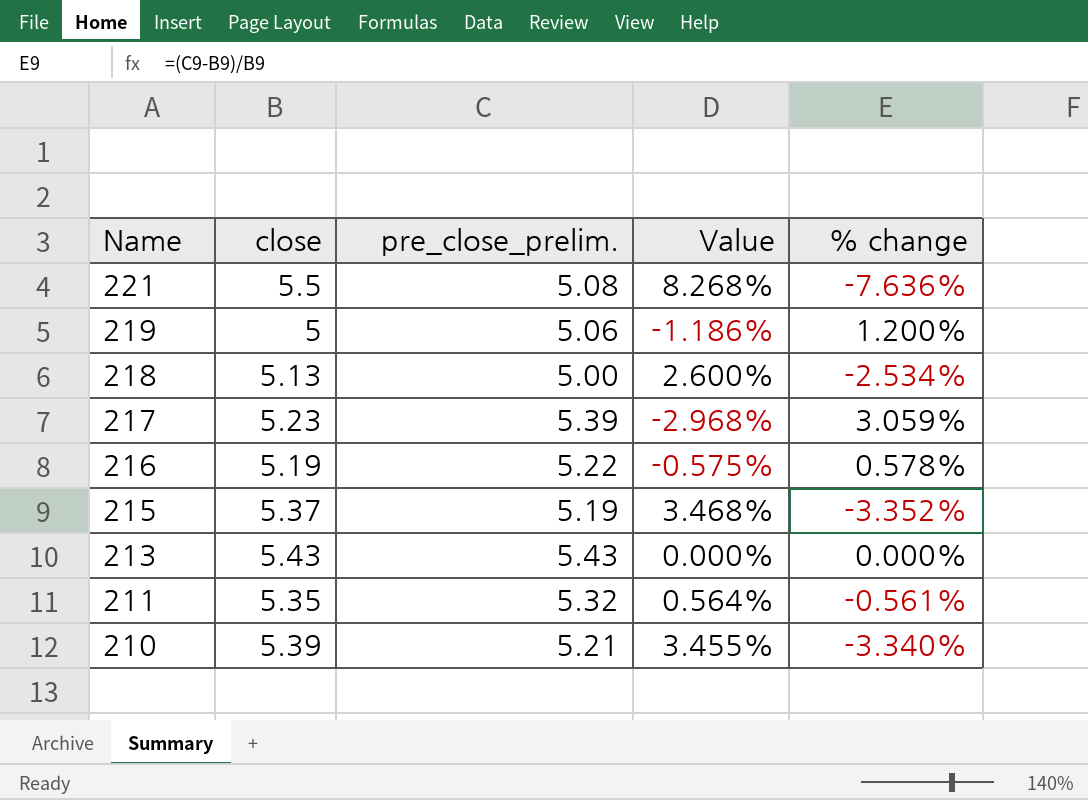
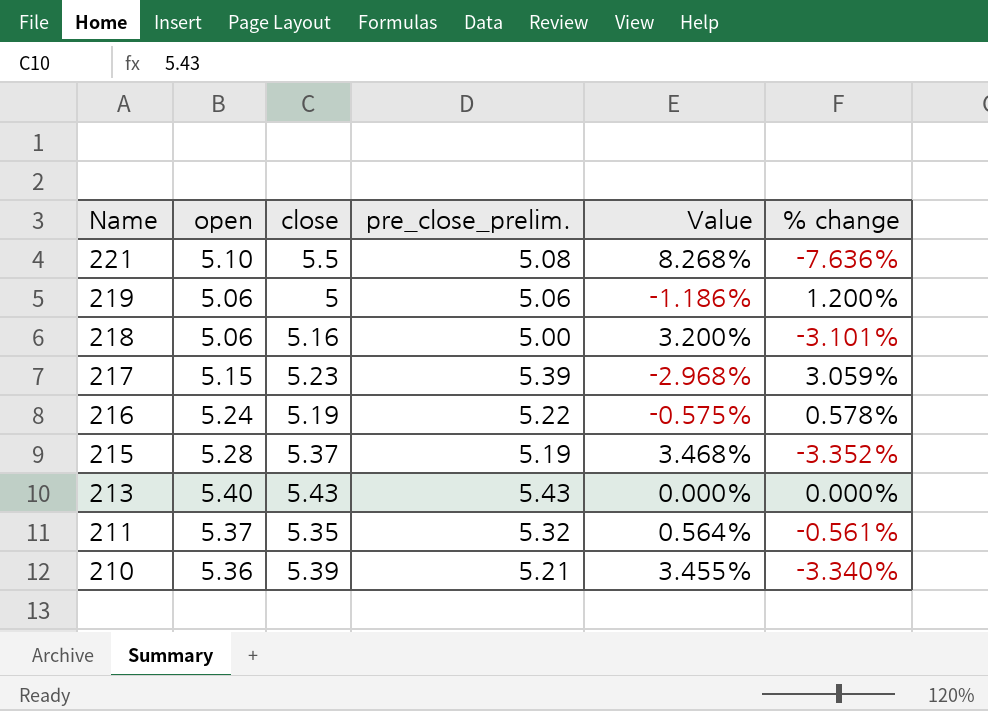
column open | position: none -> 2
218 | close: 5.13 -> 5.16
218 | Value: 2.600% -> 3.200%
218 | % change: -2.534% -> -3.101%

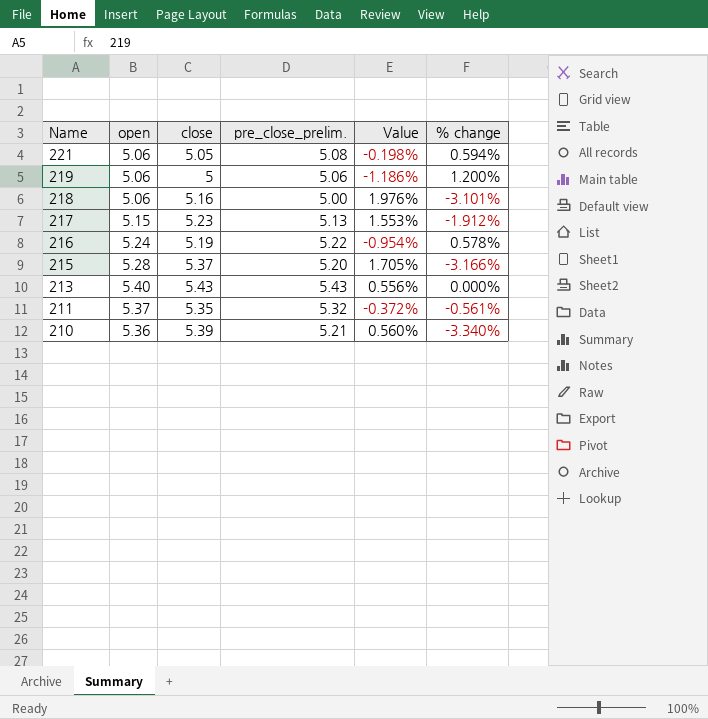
column Value | formula: ([close] - [pre_close_prelim.]) / [pre_close_prelim.] -> ([close] - [open]) / [open]
221 | open: 5.10 -> 5.06
221 | close: 5.5 -> 5.05
221 | % change: -7.636% -> 0.594%
217 | pre_close_prelim.: 5.39 -> 5.13
217 | % change: 3.059% -> -1.912%
215 | pre_close_prelim.: 5.19 -> 5.20
215 | % change: -3.352% -> -3.166%

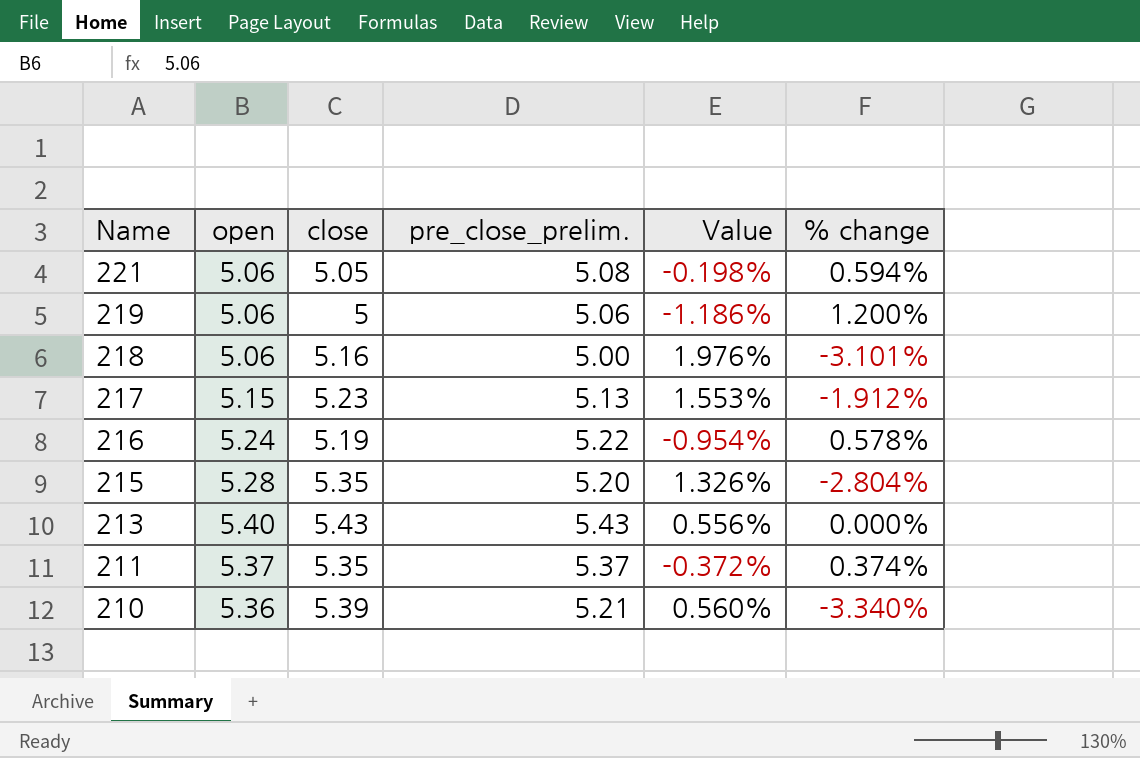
215 | close: 5.37 -> 5.35
215 | Value: 1.705% -> 1.326%
215 | % change: -3.166% -> -2.804%
211 | pre_close_prelim.: 5.32 -> 5.37
211 | % change: -0.561% -> 0.374%

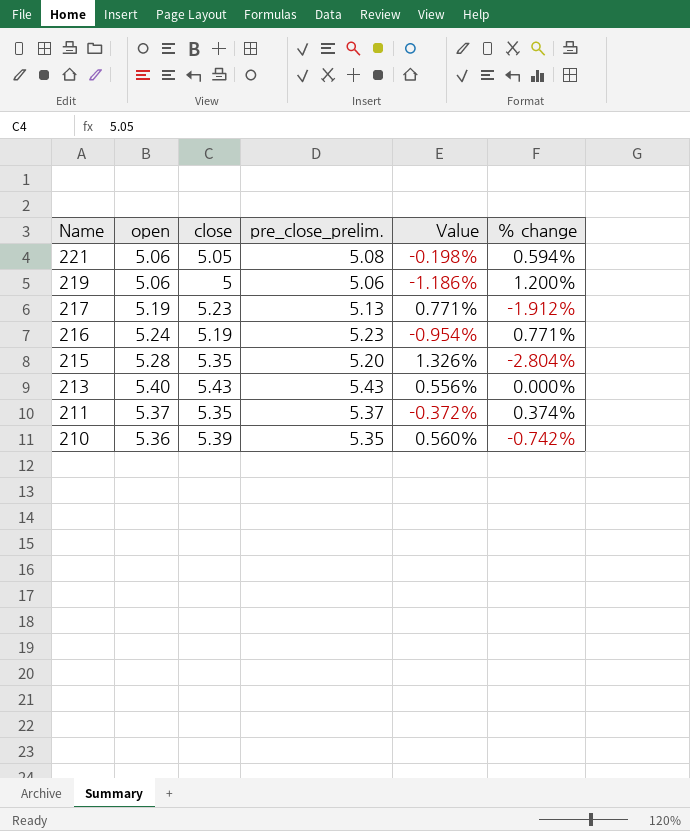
row 218: 5.06 | 5.16 | 5.00 | 1.976% | -3.101% -> none
217 | open: 5.15 -> 5.19
217 | Value: 1.553% -> 0.771%
216 | pre_close_prelim.: 5.22 -> 5.23
216 | % change: 0.578% -> 0.771%
210 | pre_close_prelim.: 5.21 -> 5.35
210 | % change: -3.340% -> -0.742%

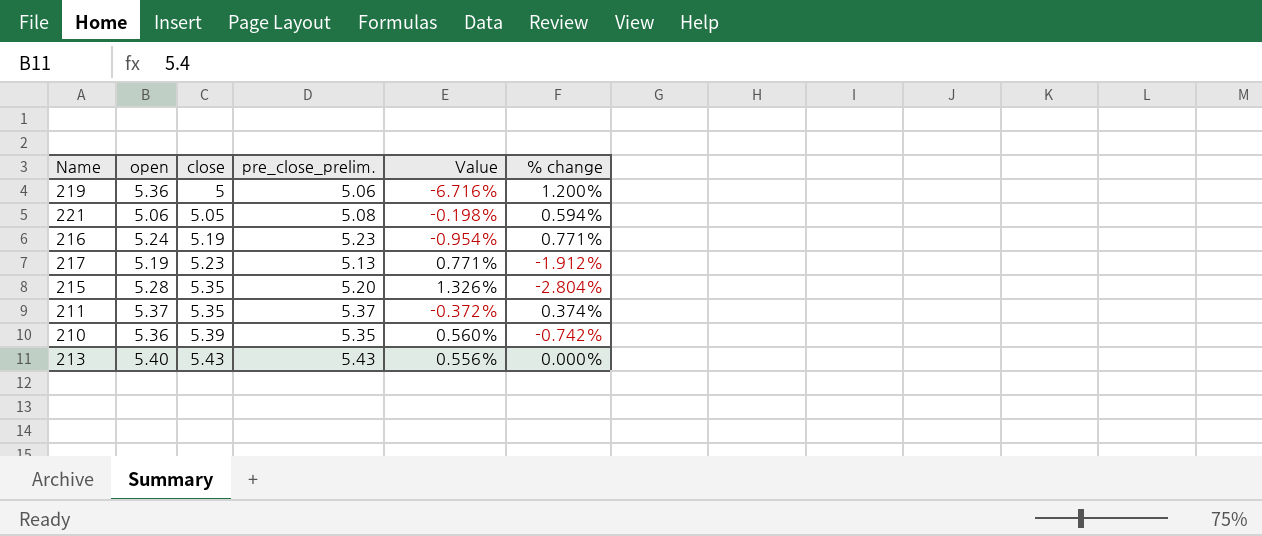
row order: Name descending -> close ascending
219 | open: 5.06 -> 5.36
219 | Value: -1.186% -> -6.716%

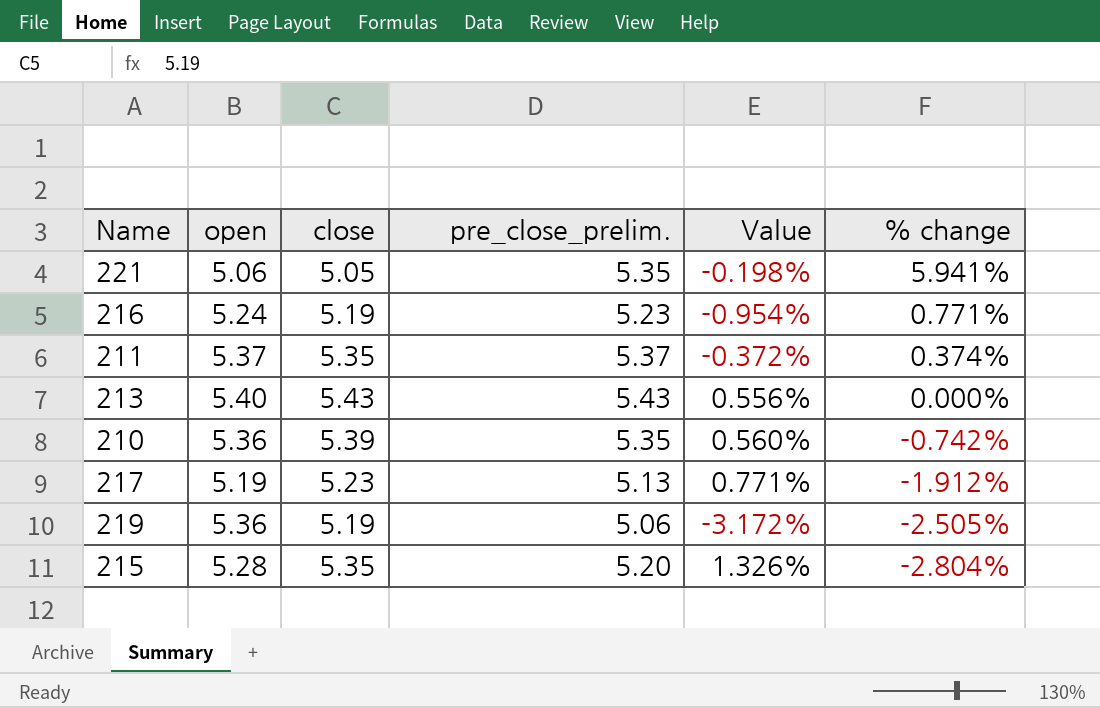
row order: close ascending -> % change descending
221 | pre_close_prelim.: 5.08 -> 5.35
221 | % change: 0.594% -> 5.941%
219 | close: 5 -> 5.19
219 | Value: -6.716% -> -3.172%
219 | % change: 1.200% -> -2.505%

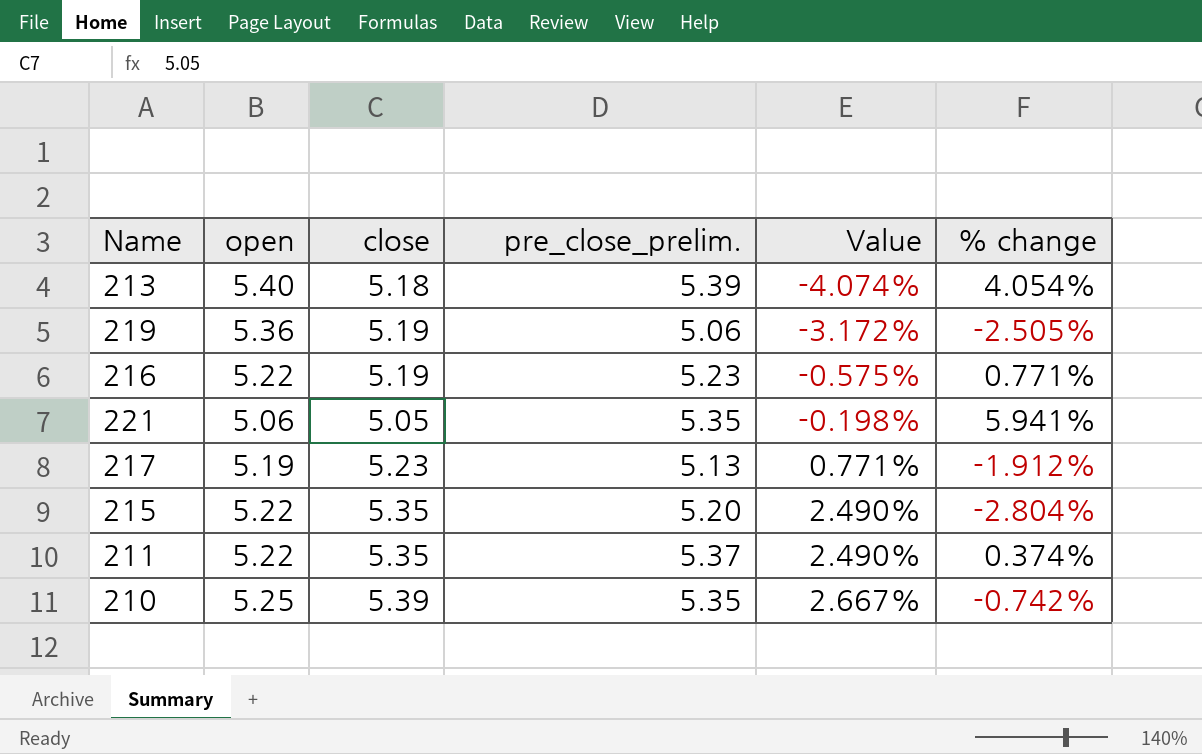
row order: % change descending -> Value ascending
213 | close: 5.43 -> 5.18
213 | pre_close_prelim.: 5.43 -> 5.39
213 | Value: 0.556% -> -4.074%
213 | % change: 0.000% -> 4.054%
216 | open: 5.24 -> 5.22
216 | Value: -0.954% -> -0.575%
215 | open: 5.28 -> 5.22
215 | Value: 1.326% -> 2.490%
211 | open: 5.37 -> 5.22
211 | Value: -0.372% -> 2.490%
210 | open: 5.36 -> 5.25
210 | Value: 0.560% -> 2.667%

